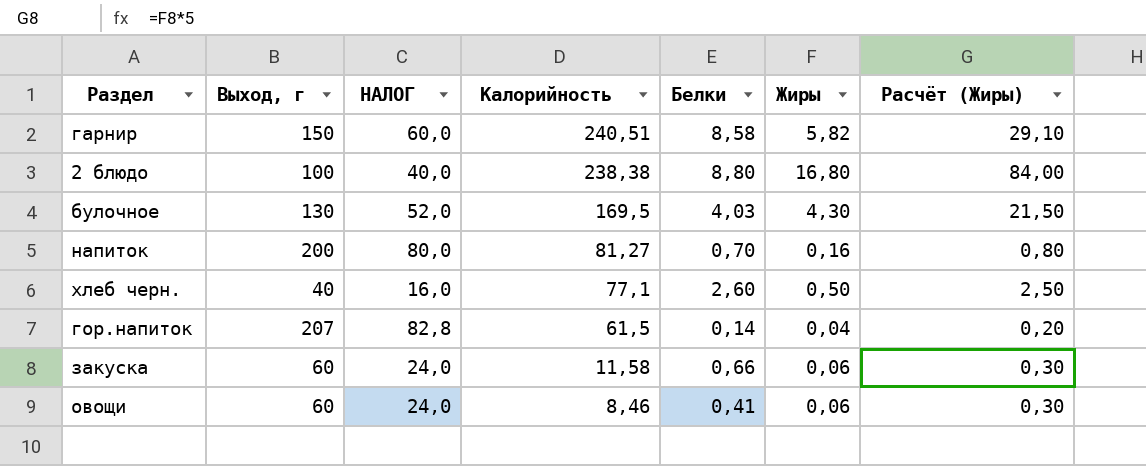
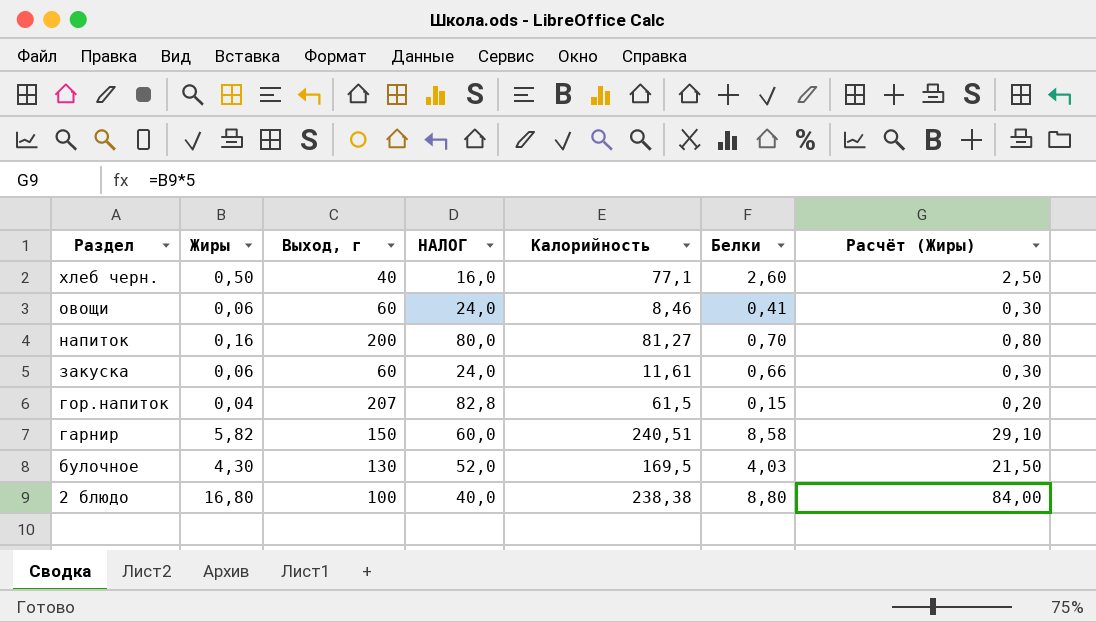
row order: Калорийность descending -> Раздел descending
column Жиры | position: 6 -> 2
закуска | Калорийность: 11,58 -> 11,61
гор.напиток | Белки: 0,14 -> 0,15

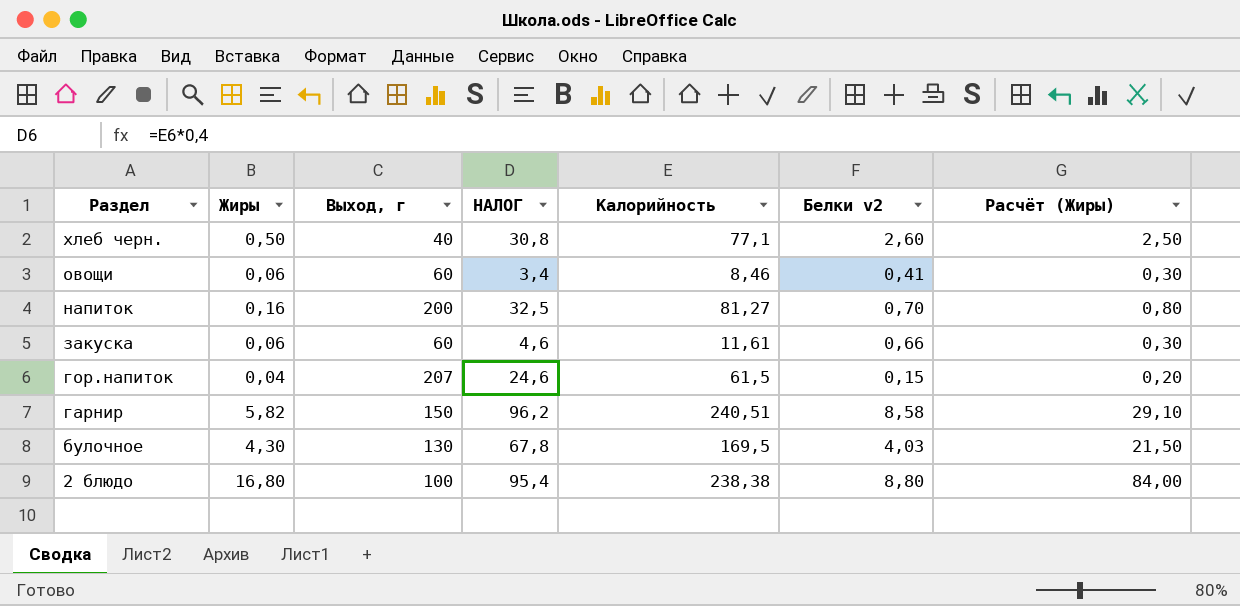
column НАЛОГ | formula: [Выход, г] * 0,4 -> [Калорийность] * 0,4
column name: Белки -> Белки v2

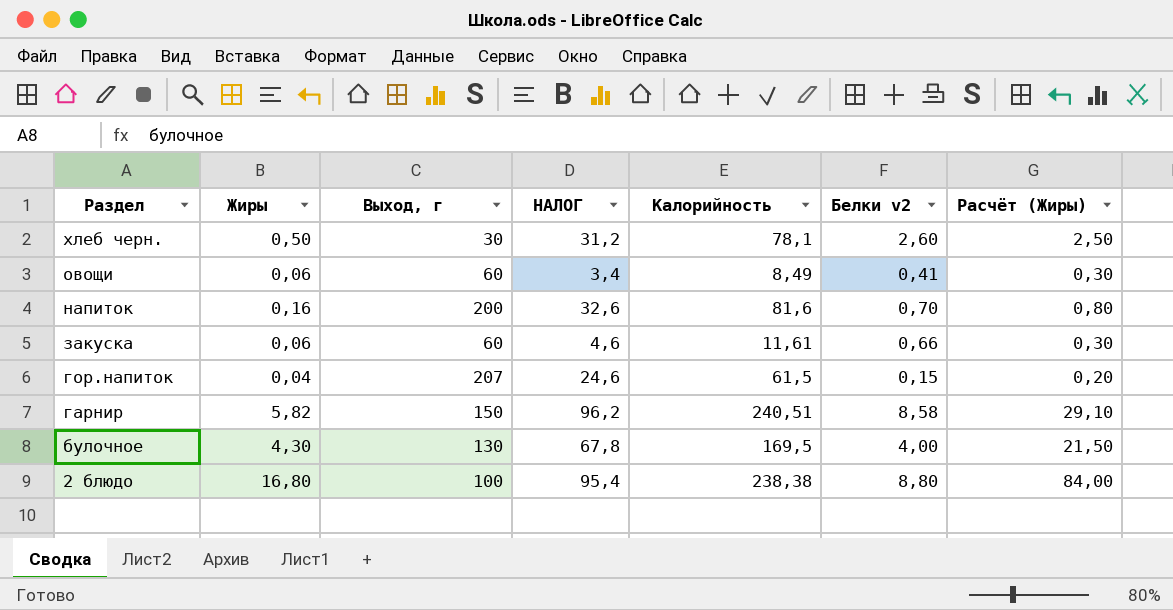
хлеб черн. | Выход, г: 40 -> 30
хлеб черн. | НАЛОГ: 30,8 -> 31,2
хлеб черн. | Калорийность: 77,1 -> 78,1
овощи | Калорийность: 8,46 -> 8,49
напиток | НАЛОГ: 32,5 -> 32,6
напиток | Калорийность: 81,27 -> 81,6
булочное | Белки v2: 4,03 -> 4,00

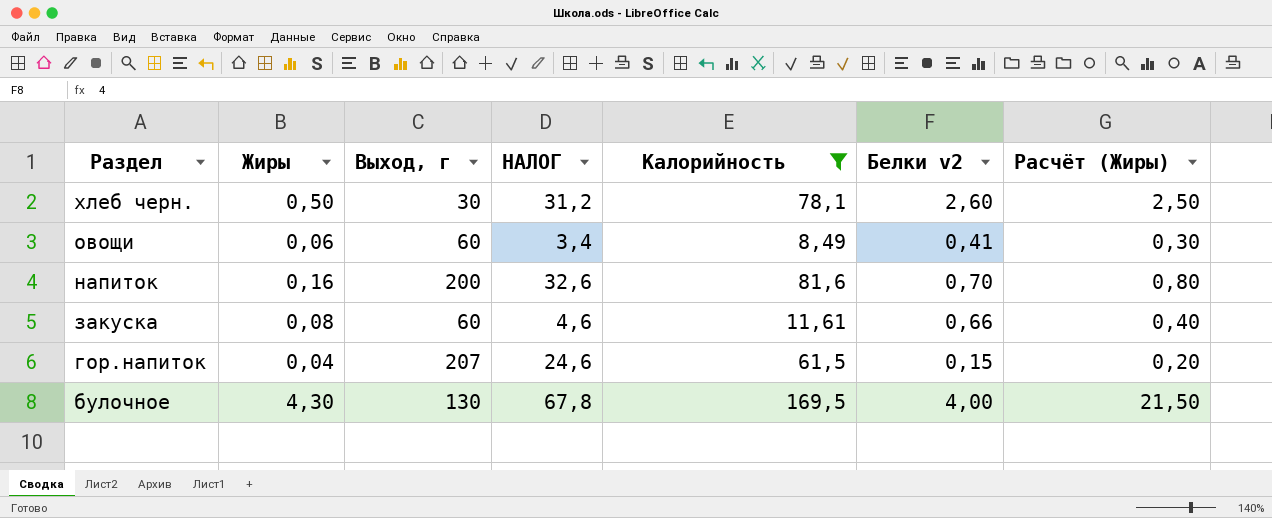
filter: none -> Калорийность <= 169,5
закуска | Жиры: 0,06 -> 0,08
закуска | Расчёт (Жиры): 0,30 -> 0,40

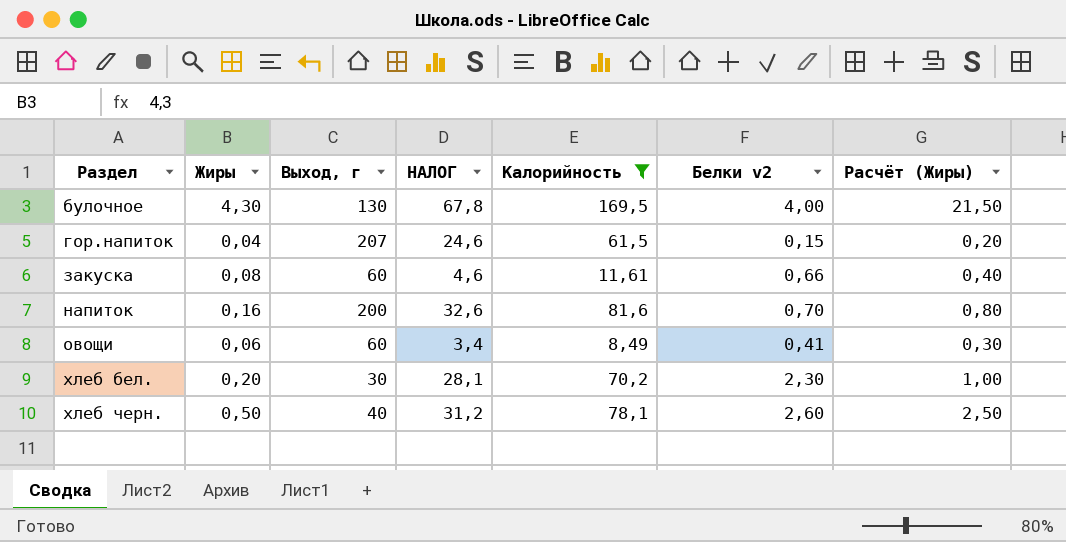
row order: Раздел descending -> Раздел ascending
row хлеб бел.: none -> 0,20 | 30 | 28,1 | 70,2 | 2,30 | 1,00
хлеб черн. | Выход, г: 30 -> 40

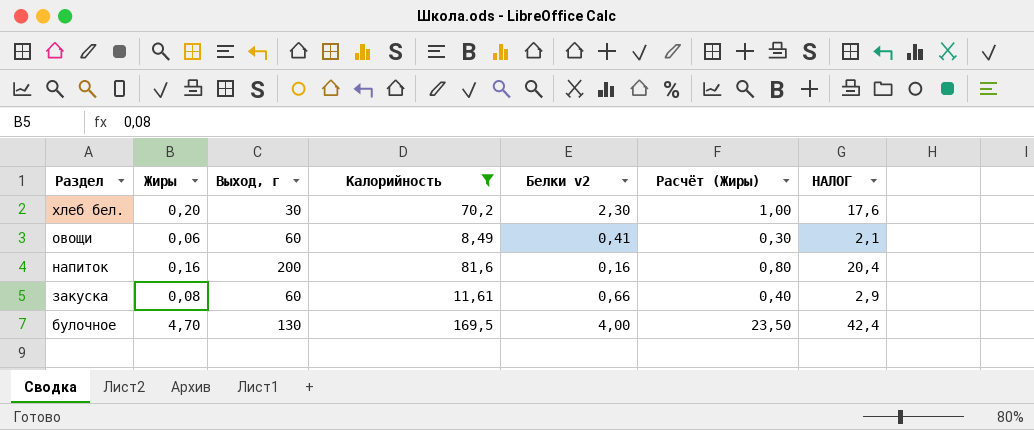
row order: Раздел ascending -> Раздел descending
column НАЛОГ | formula: [Калорийность] * 0,4 -> [Калорийность] * 0,25
column НАЛОГ | position: 4 -> 7
row гор.напиток: 0,04 | 207 | 24,6 | 61,5 | 0,15 | 0,20 -> none
row хлеб черн.: 0,50 | 40 | 31,2 | 78,1 | 2,60 | 2,50 -> none
напиток | Белки v2: 0,70 -> 0,16
булочное | Жиры: 4,30 -> 4,70
булочное | Расчёт (Жиры): 21,50 -> 23,50

